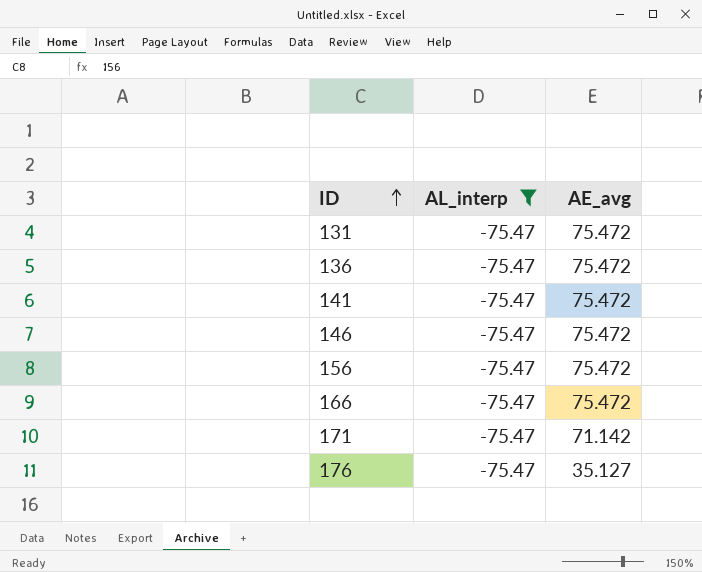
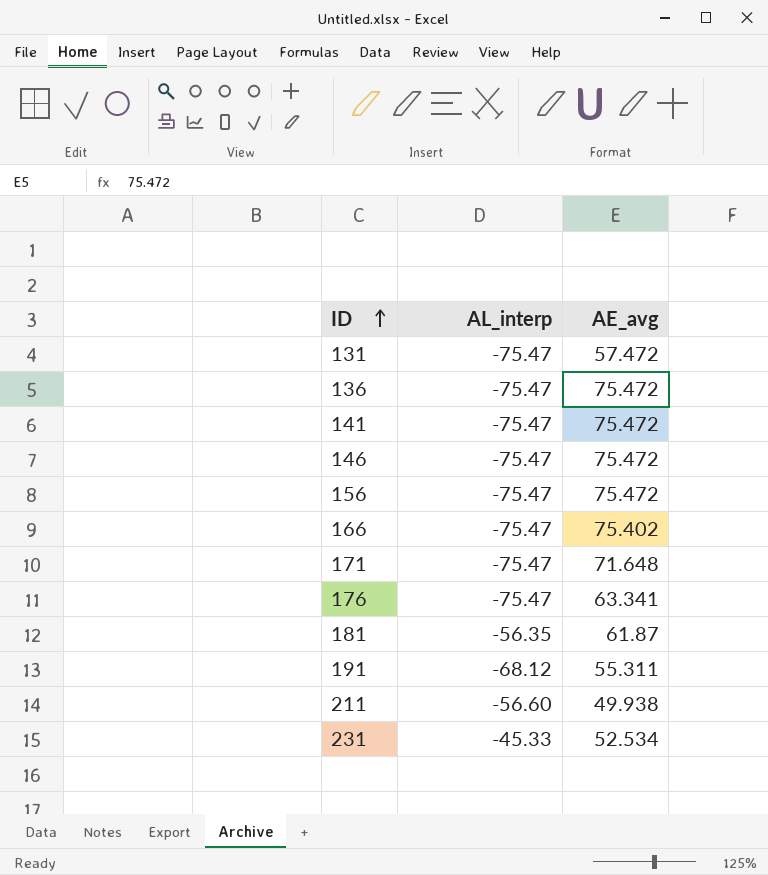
filter: AL_interp = -75.47 -> none
131 | AE_avg: 75.472 -> 57.472
166 | AE_avg: 75.472 -> 75.402
171 | AE_avg: 71.142 -> 71.648
176 | AE_avg: 35.127 -> 63.341

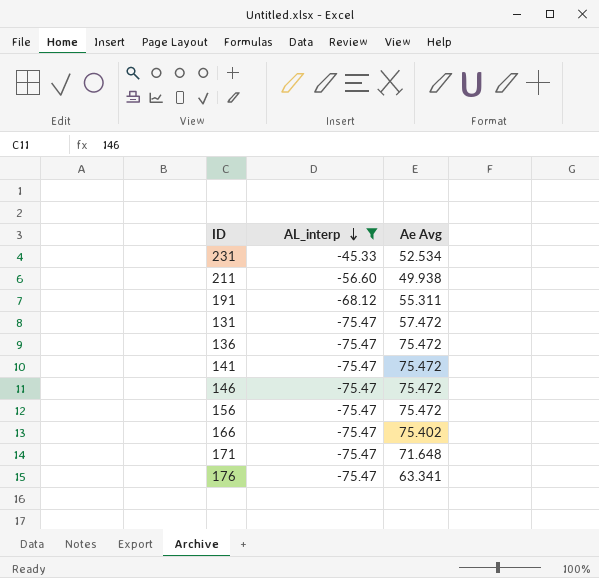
filter: none -> AL_interp != -56.35
row order: ID ascending -> AL_interp descending
column name: AE_avg -> Ae Avg

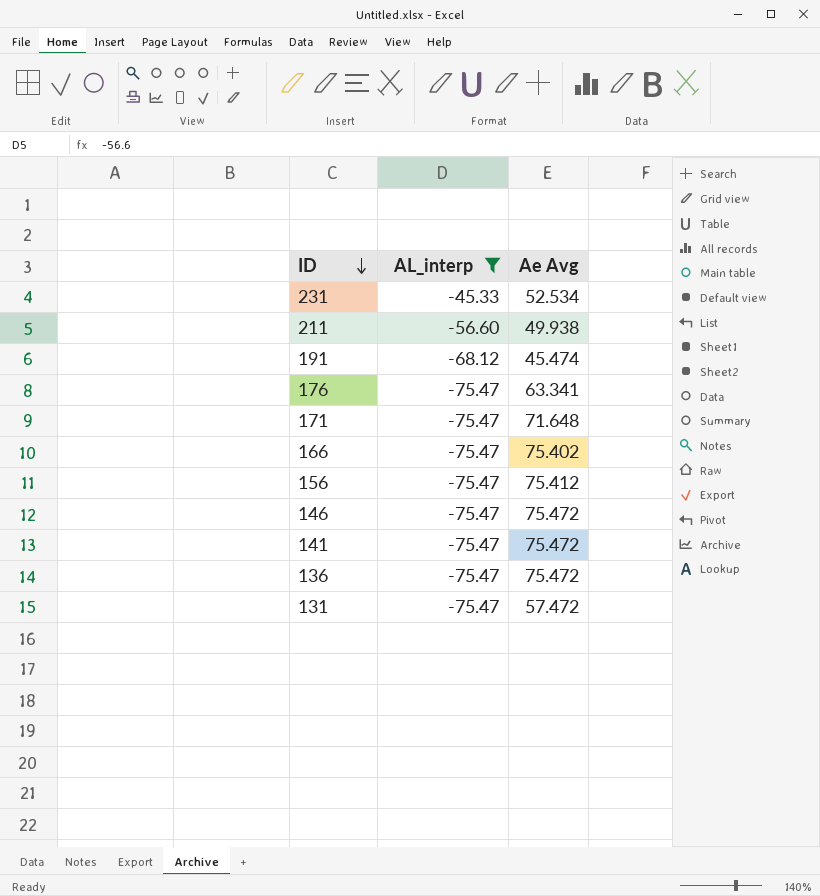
row order: AL_interp descending -> ID descending
191 | Ae Avg: 55.311 -> 45.474
156 | Ae Avg: 75.472 -> 75.412

